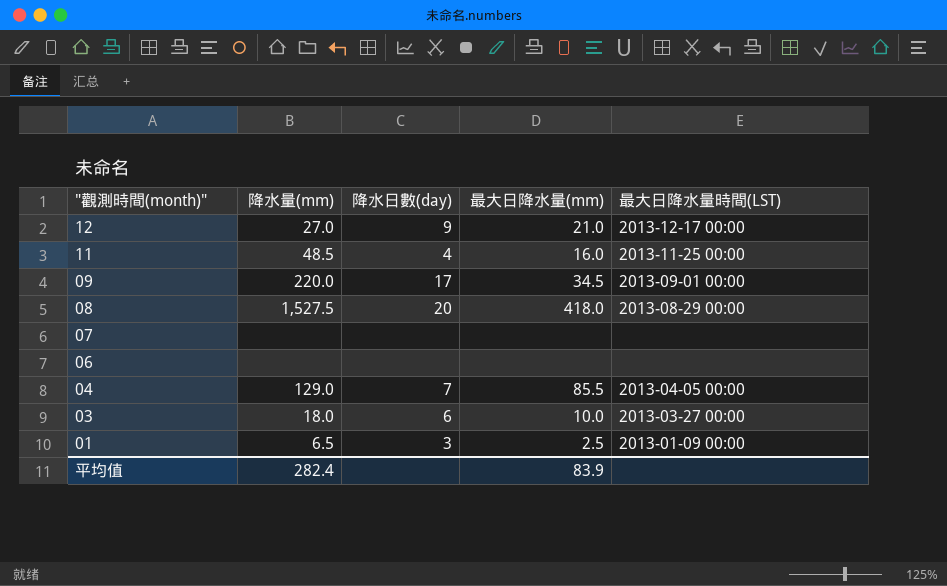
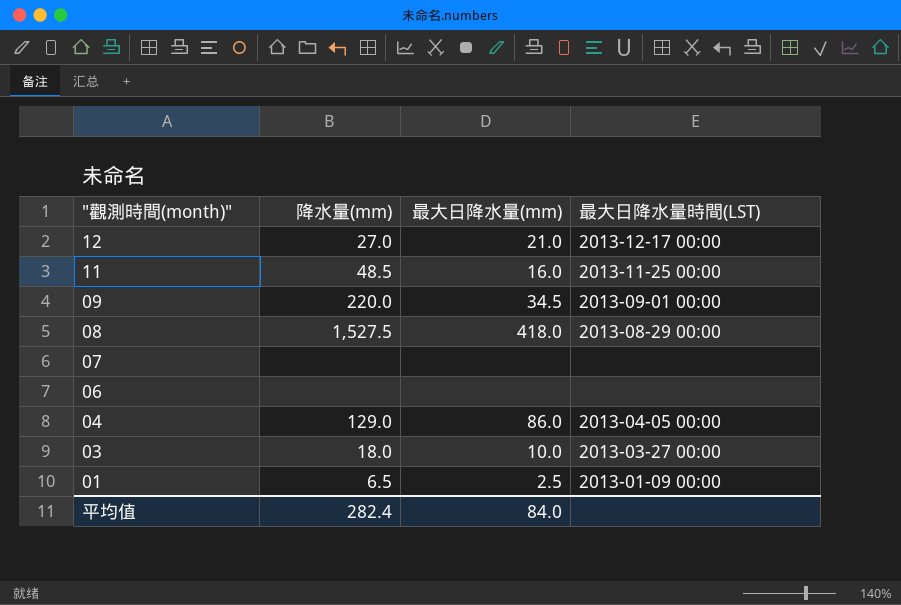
column 降水日數(day) | position: 3 -> none
04 | 最大日降水量(mm): 85.5 -> 86.0
平均值 | 最大日降水量(mm): 83.9 -> 84.0

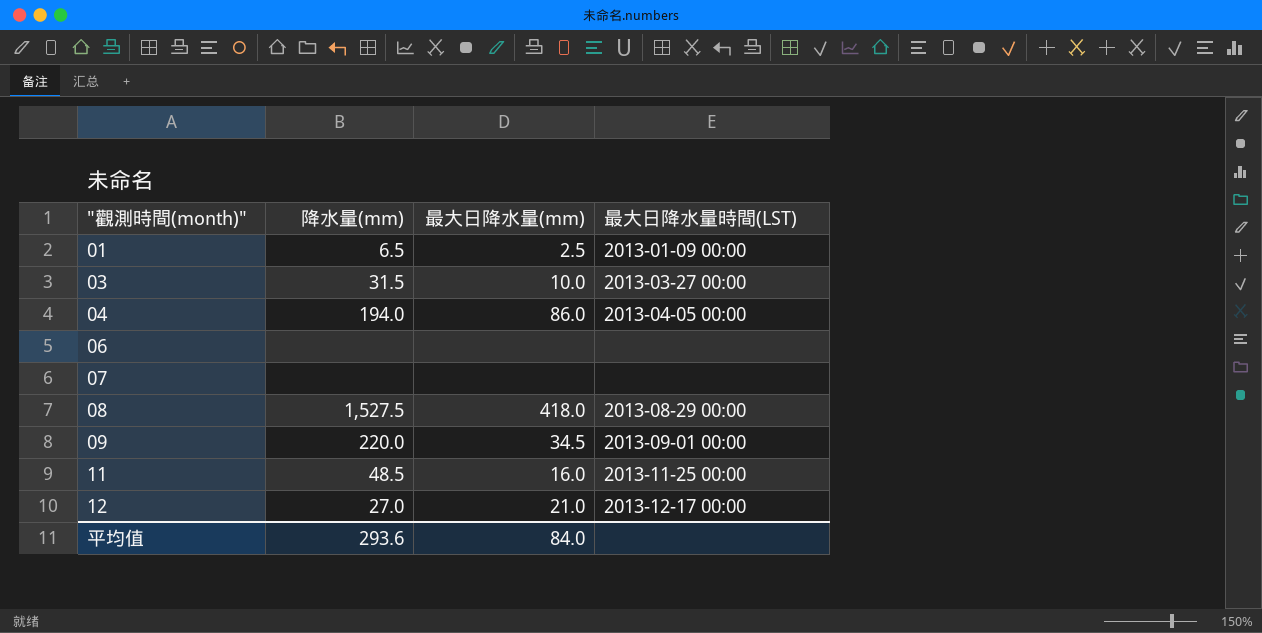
row order: "觀測時間(month)" descending -> "觀測時間(month)" ascending
03 | 降水量(mm): 18.0 -> 31.5
04 | 降水量(mm): 129.0 -> 194.0
平均值 | 降水量(mm): 282.4 -> 293.6

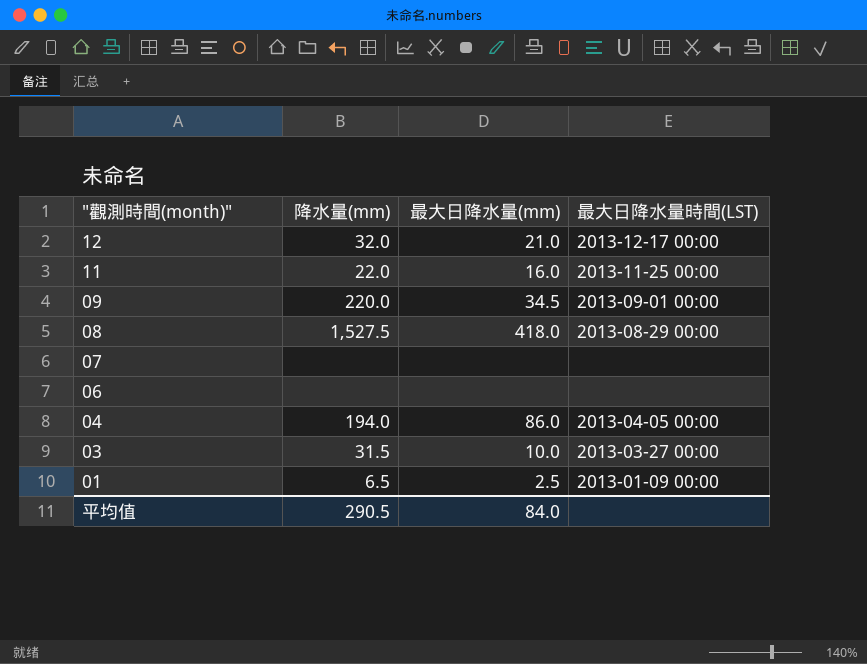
row order: "觀測時間(month)" ascending -> "觀測時間(month)" descending
12 | 降水量(mm): 27.0 -> 32.0
11 | 降水量(mm): 48.5 -> 22.0
平均值 | 降水量(mm): 293.6 -> 290.5

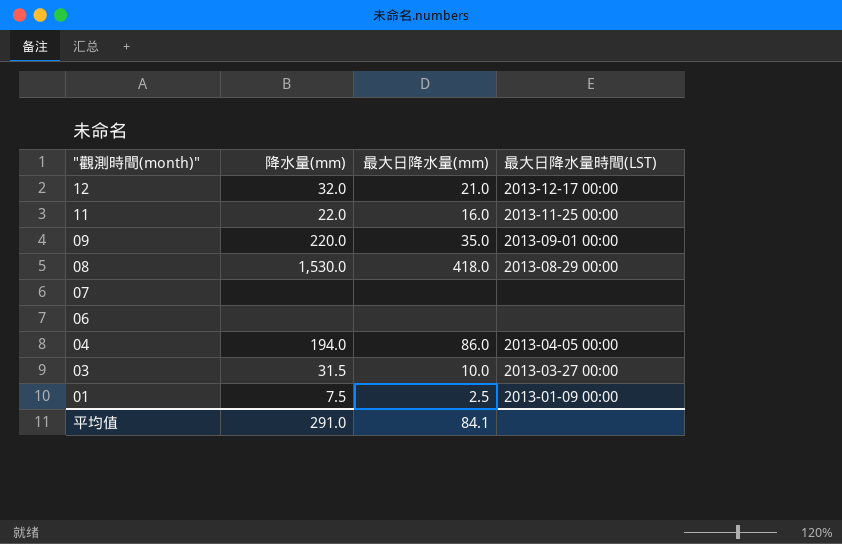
09 | 最大日降水量(mm): 34.5 -> 35.0
08 | 降水量(mm): 1,527.5 -> 1,530.0
01 | 降水量(mm): 6.5 -> 7.5
平均值 | 降水量(mm): 290.5 -> 291.0
平均值 | 最大日降水量(mm): 84.0 -> 84.1

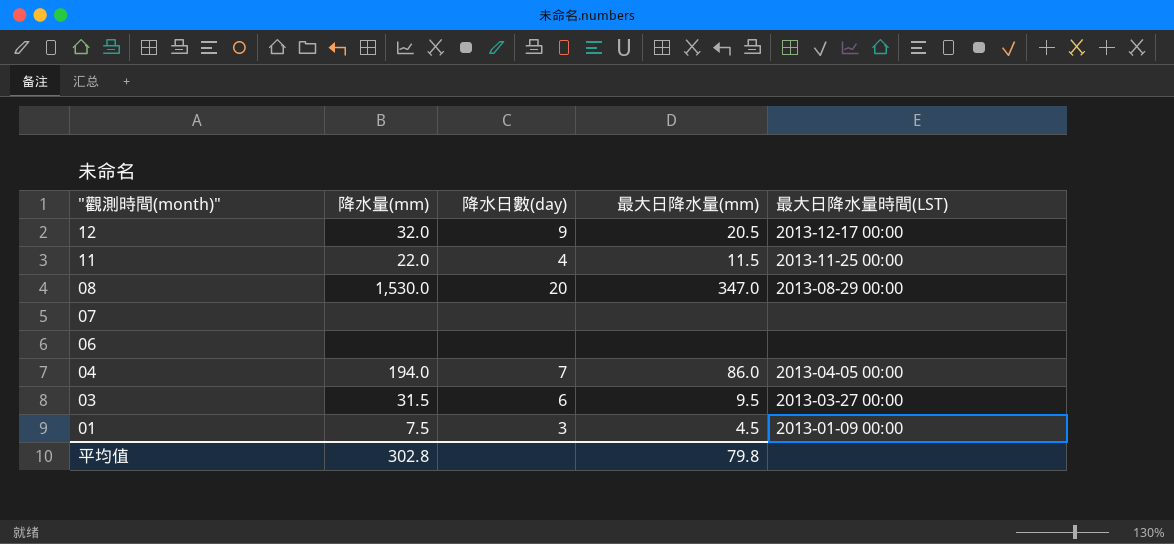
column 降水日數(day) | position: none -> 3
row 09: 220.0 | 35.0 | 2013-09-01 00:00 -> none
12 | 最大日降水量(mm): 21.0 -> 20.5
11 | 最大日降水量(mm): 16.0 -> 11.5
08 | 最大日降水量(mm): 418.0 -> 347.0
03 | 最大日降水量(mm): 10.0 -> 9.5
01 | 最大日降水量(mm): 2.5 -> 4.5
平均值 | 降水量(mm): 291.0 -> 302.8
平均值 | 最大日降水量(mm): 84.1 -> 79.8

